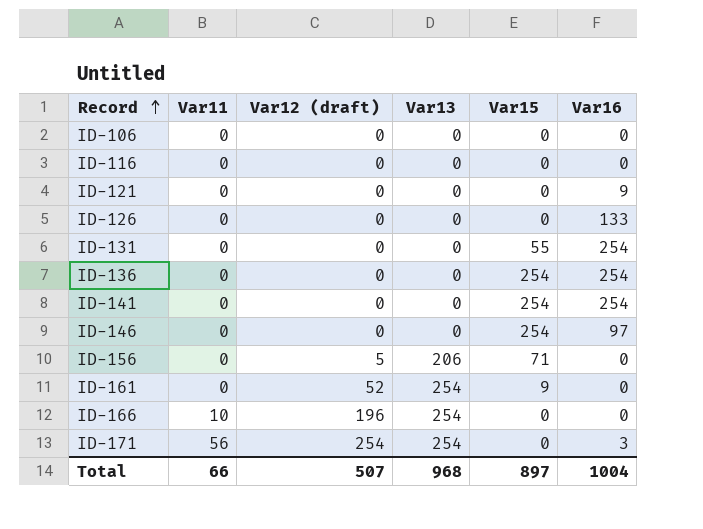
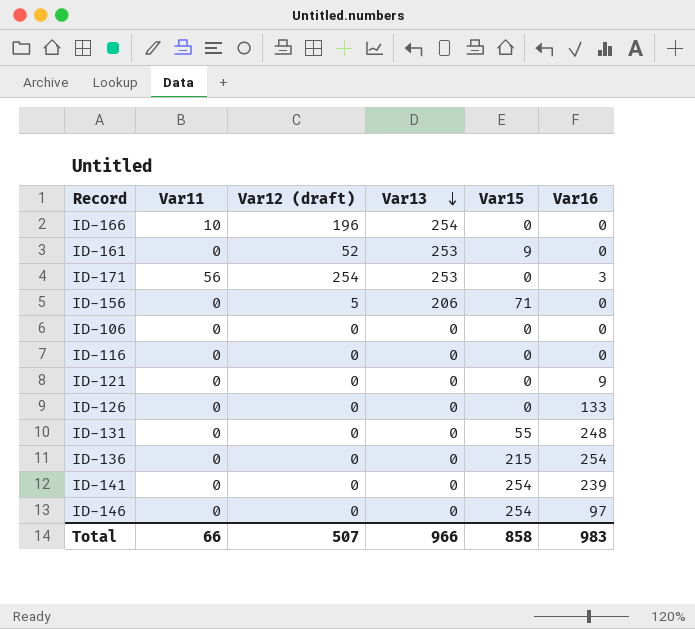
row order: Record ascending -> Var13 descending
ID-161 | Var13: 254 -> 253
ID-171 | Var13: 254 -> 253
ID-131 | Var16: 254 -> 248
ID-136 | Var15: 254 -> 215
ID-141 | Var16: 254 -> 239
Total | Var13: 968 -> 966
Total | Var15: 897 -> 858
Total | Var16: 1004 -> 983

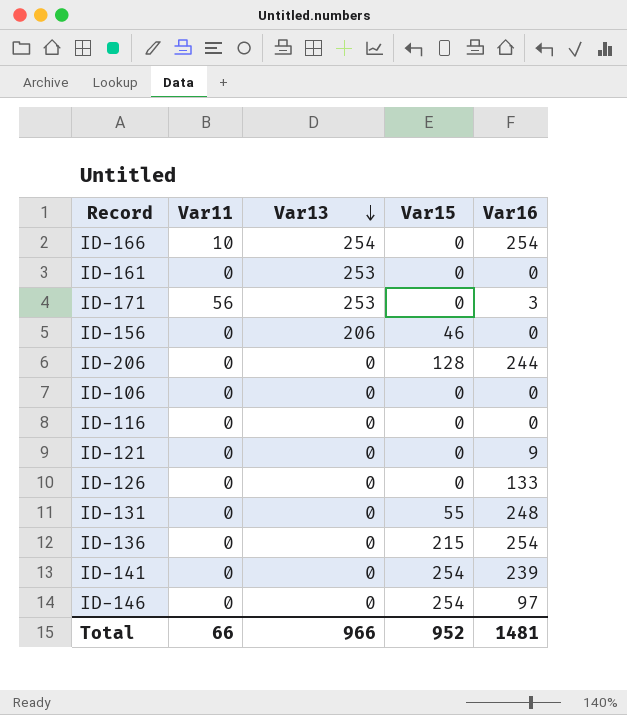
column Var12 (draft) | position: 3 -> none
ID-166 | Var16: 0 -> 254
ID-161 | Var15: 9 -> 0
ID-156 | Var15: 71 -> 46
row ID-206: none -> 0 | 0 | 128 | 244
Total | Var15: 858 -> 952
Total | Var16: 983 -> 1481

